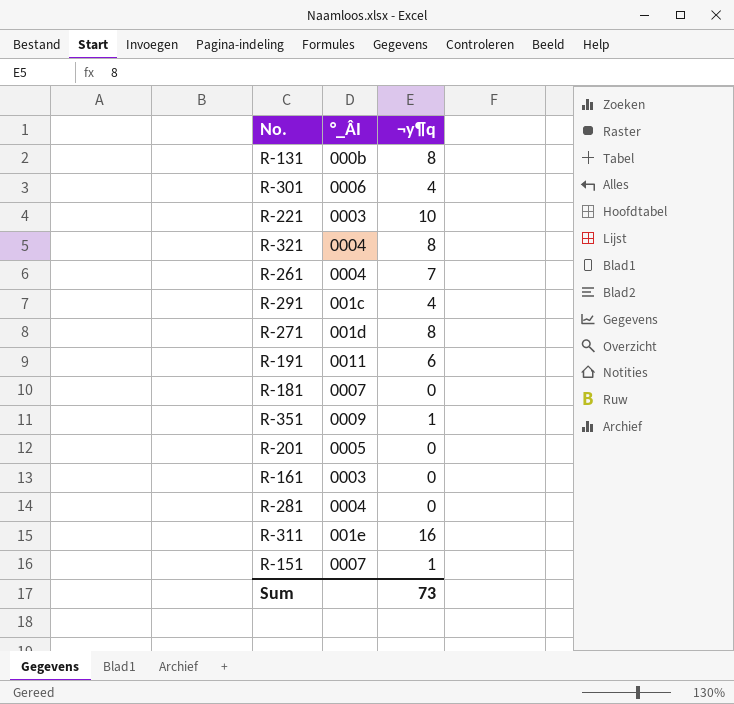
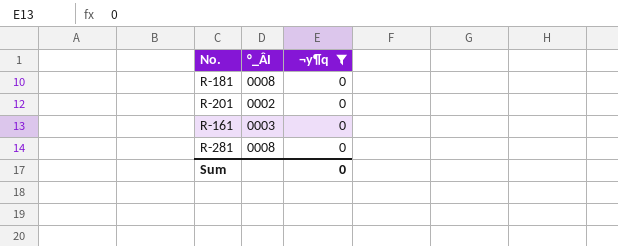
filter: none -> ¬y¶q = 0
R-181 | °_ÂI: 0007 -> 0008
R-201 | °_ÂI: 0005 -> 0002
R-281 | °_ÂI: 0004 -> 0008
Sum | ¬y¶q: 73 -> 0

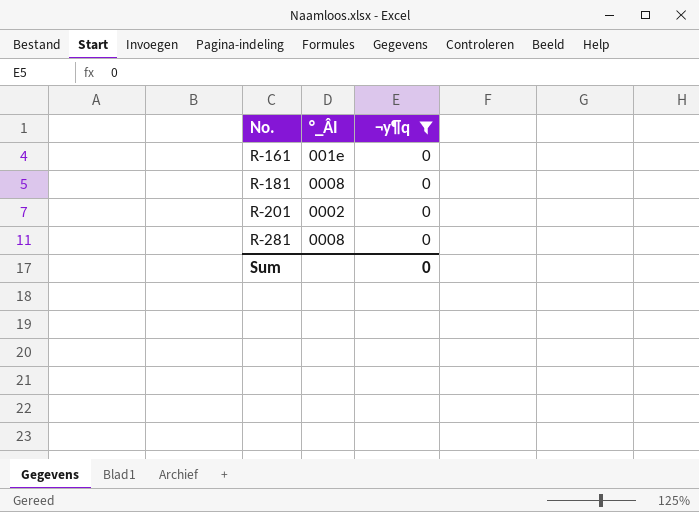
row order: none -> No. ascending
R-161 | °_ÂI: 0003 -> 001e

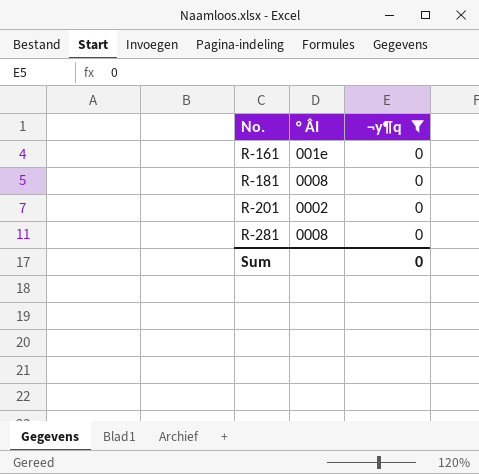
column name: °_ÂI -> ° ÂI

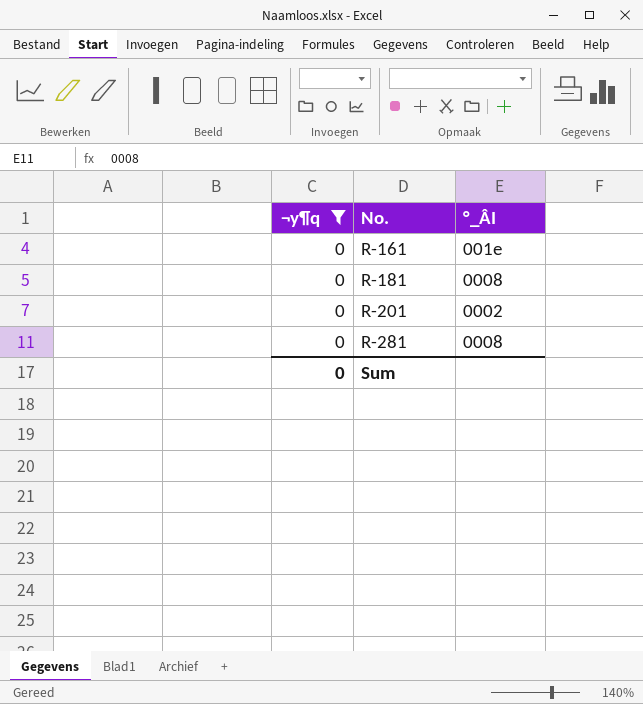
column ¬y¶q | position: 3 -> 1
column name: ° ÂI -> °_ÂI

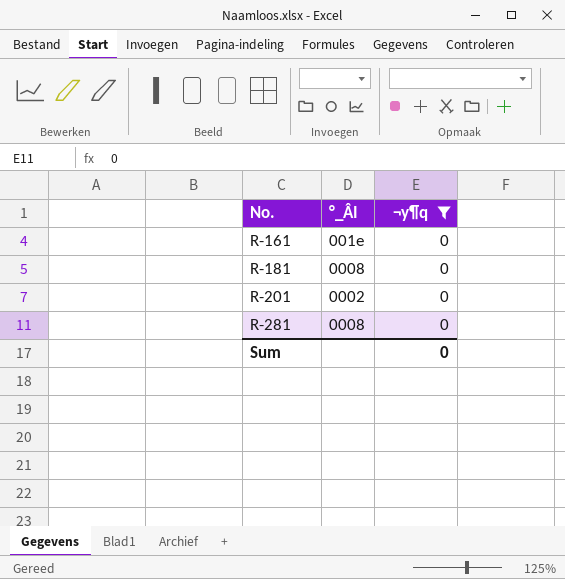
column ¬y¶q | position: 1 -> 3

